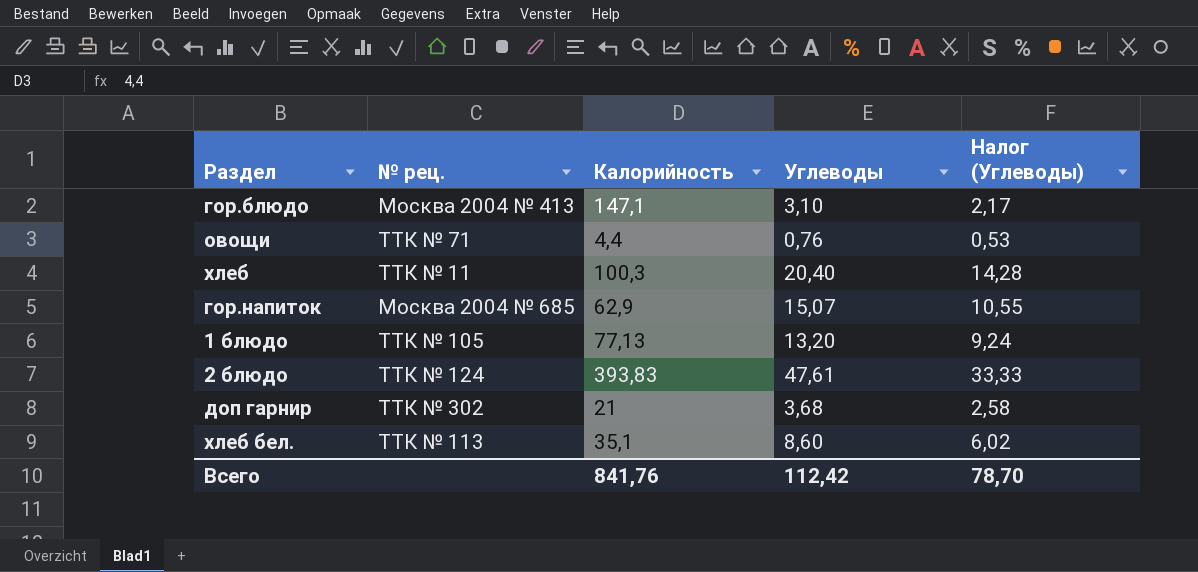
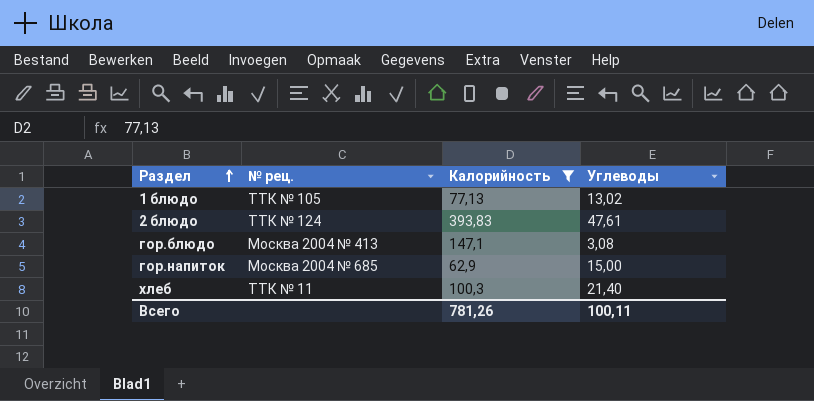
filter: none -> Калорийность >= 62,9
row order: none -> Раздел ascending
column Налог (Углеводы) | formula: [Углеводы] * 0,7 -> none
1 блюдо | Углеводы: 13,20 -> 13,02
гор.блюдо | Углеводы: 3,10 -> 3,08
гор.напиток | Углеводы: 15,07 -> 15,00
хлеб | Углеводы: 20,40 -> 21,40
Всего | Калорийность: 841,76 -> 781,26
Всего | Углеводы: 112,42 -> 100,11

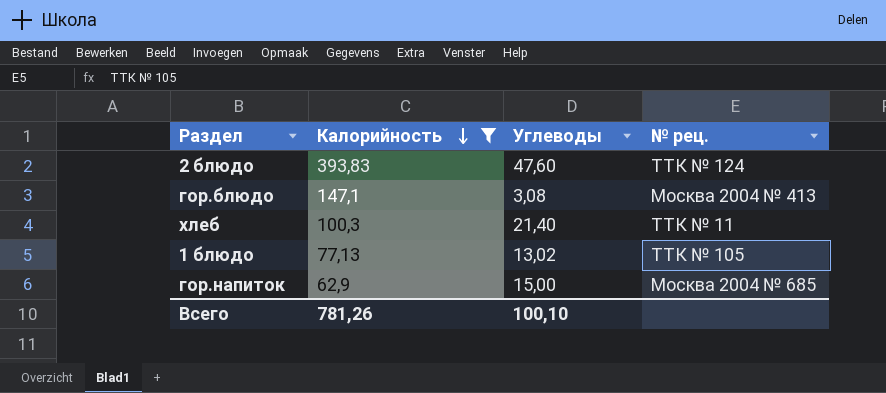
row order: Раздел ascending -> Калорийность descending
column № рец. | position: 2 -> 4
2 блюдо | Углеводы: 47,61 -> 47,60
Всего | Углеводы: 100,11 -> 100,10

